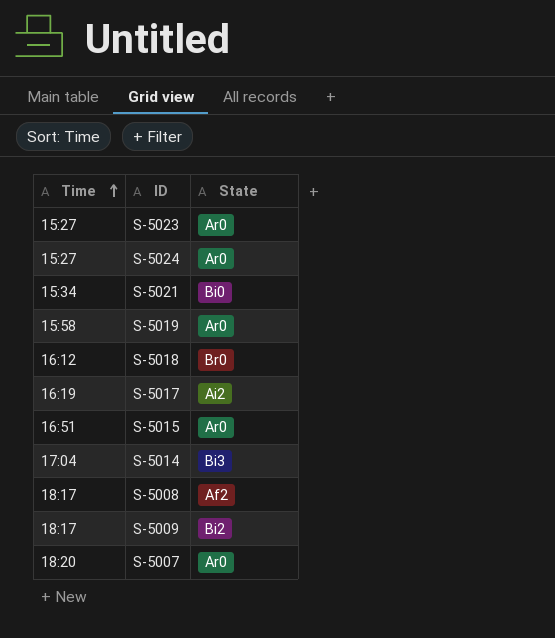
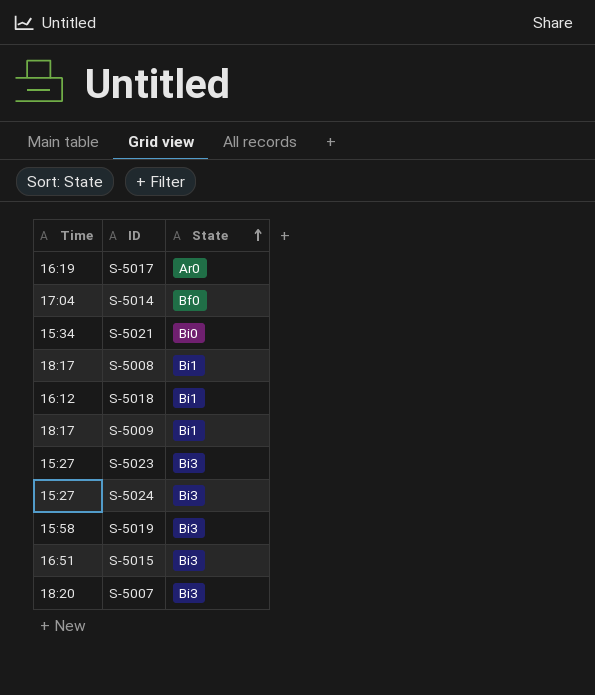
row order: Time ascending -> State ascending
S-5017 | State: Ai2 -> Ar0
S-5014 | State: Bi3 -> Bf0
S-5008 | State: Af2 -> Bi1
S-5018 | State: Br0 -> Bi1
S-5009 | State: Bi2 -> Bi1
S-5023 | State: Ar0 -> Bi3
S-5024 | State: Ar0 -> Bi3
S-5019 | State: Ar0 -> Bi3
S-5015 | State: Ar0 -> Bi3
S-5007 | State: Ar0 -> Bi3

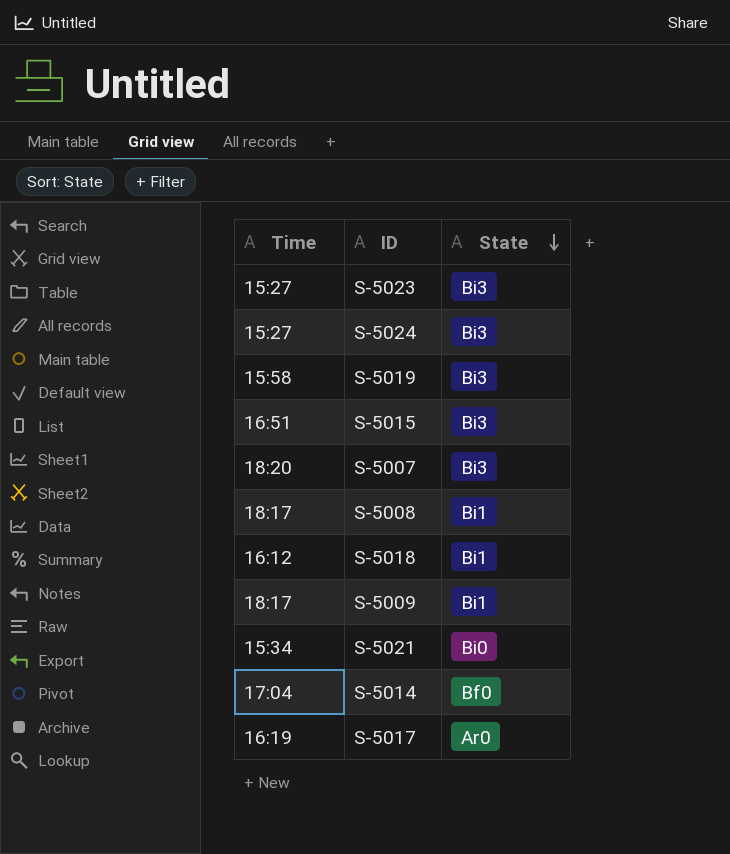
row order: State ascending -> State descending

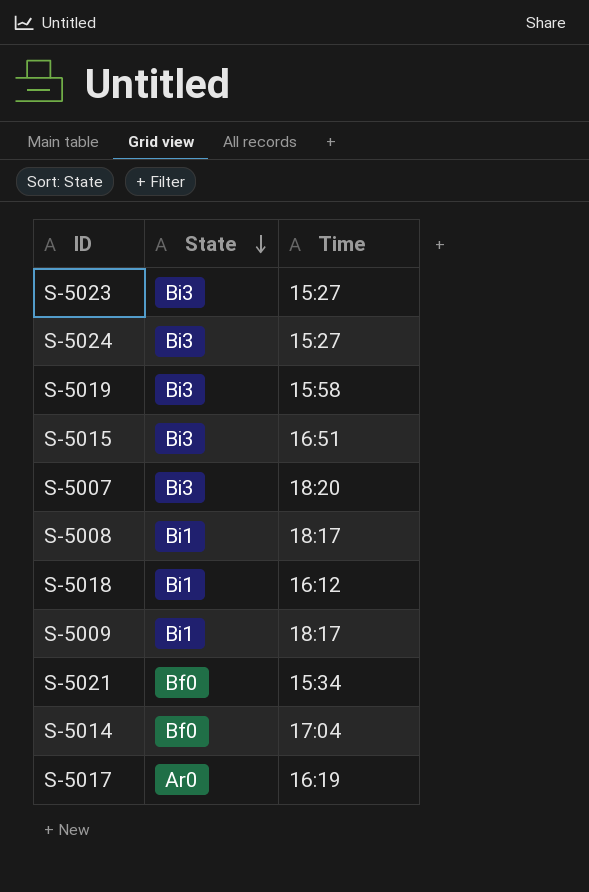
column Time | position: 1 -> 3
S-5021 | State: Bi0 -> Bf0

